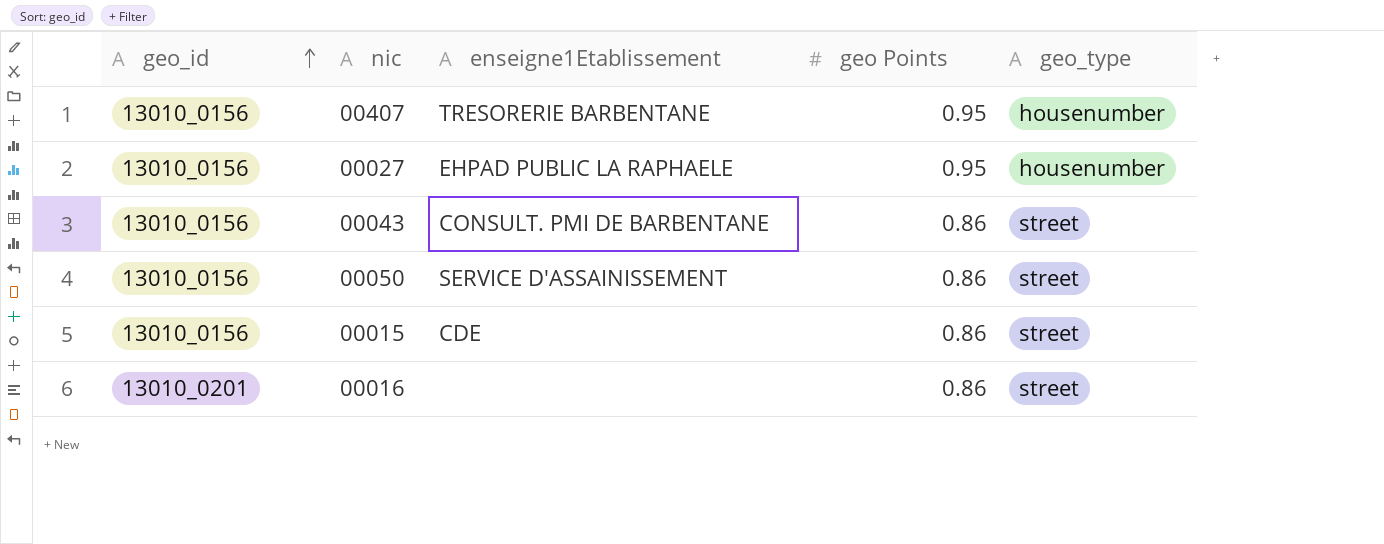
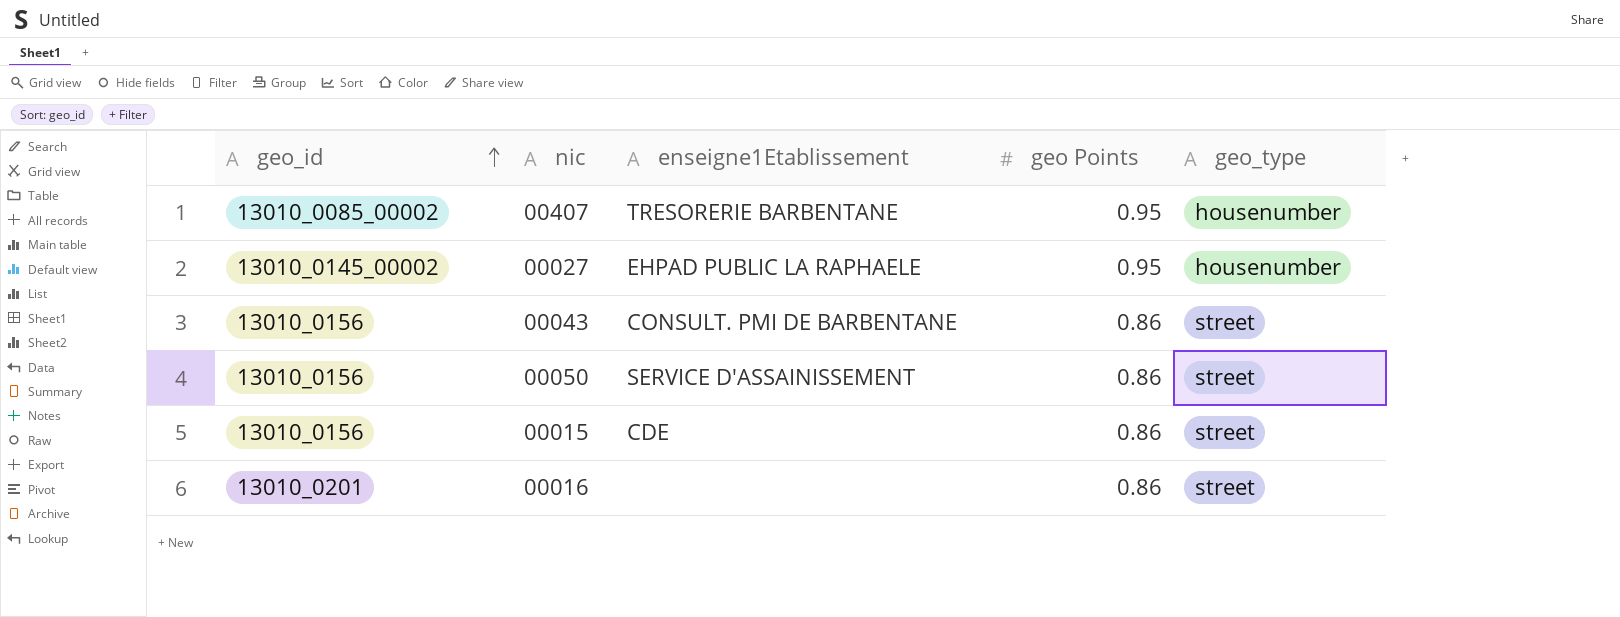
00407 | geo_id: 13010_0156 -> 13010_0085_00002
00027 | geo_id: 13010_0156 -> 13010_0145_00002

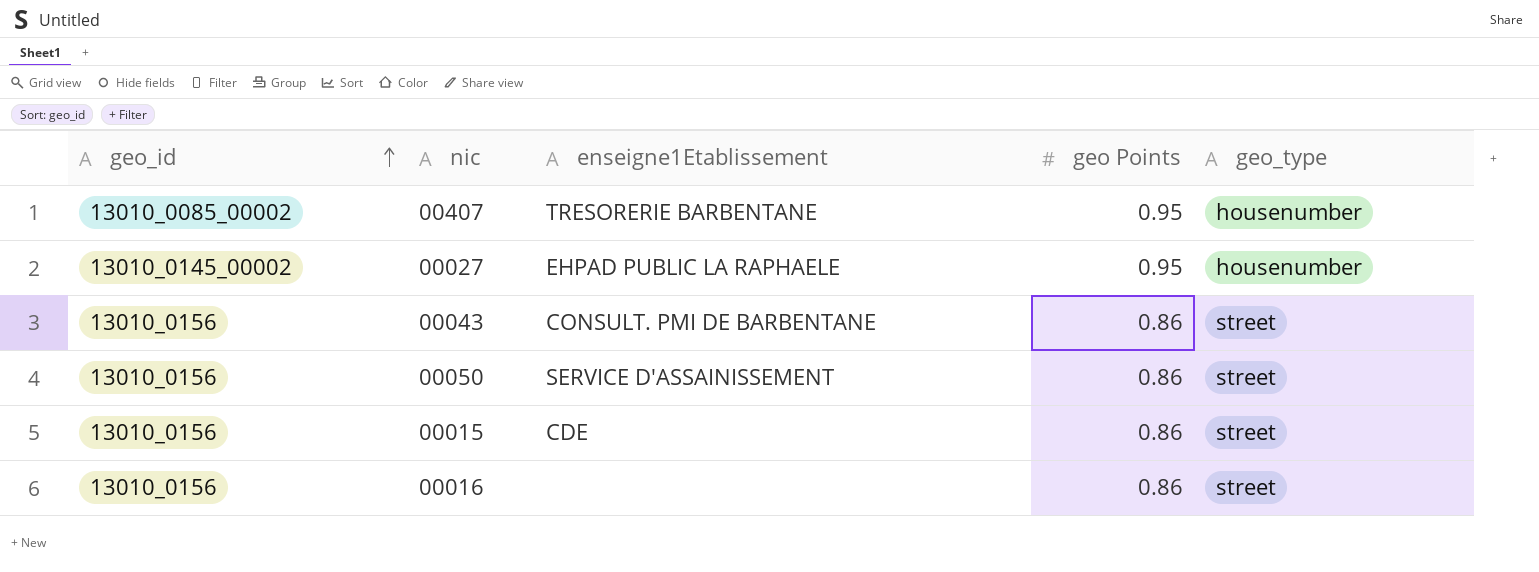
00016 | geo_id: 13010_0201 -> 13010_0156

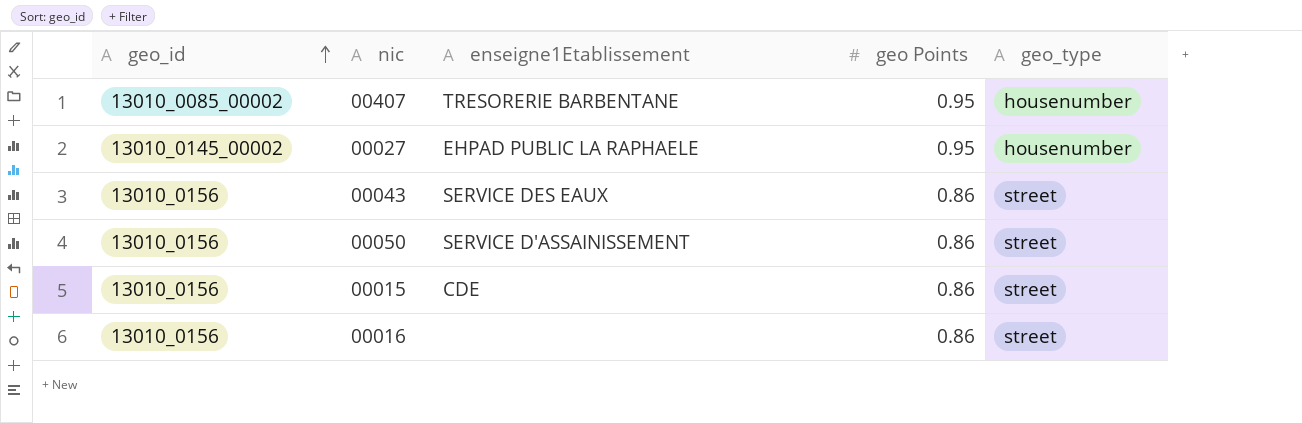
00043 | enseigne1Etablissement: CONSULT. PMI DE BARBENTANE -> SERVICE DES EAUX

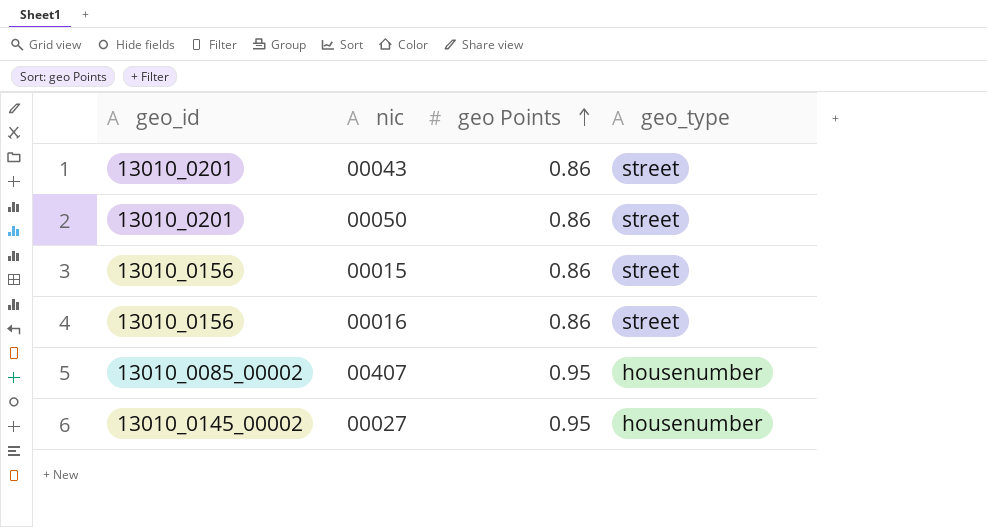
row order: geo_id ascending -> geo Points ascending
column enseigne1Etablissement | position: 3 -> none
00043 | geo_id: 13010_0156 -> 13010_0201
00050 | geo_id: 13010_0156 -> 13010_0201

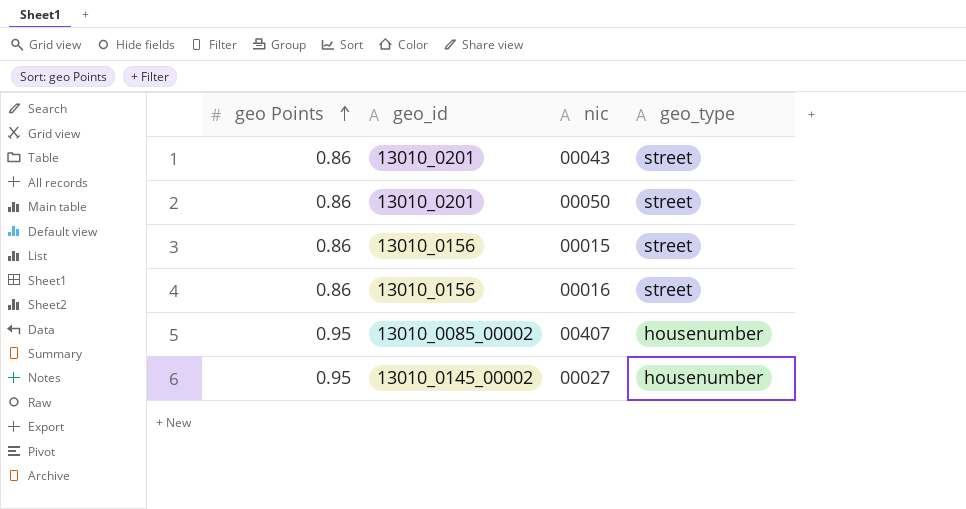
column geo Points | position: 3 -> 1

